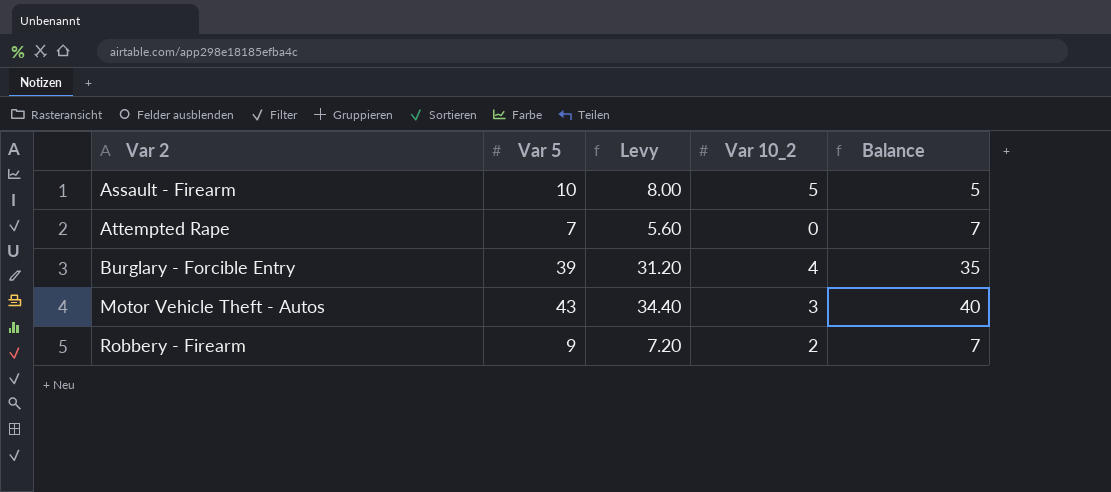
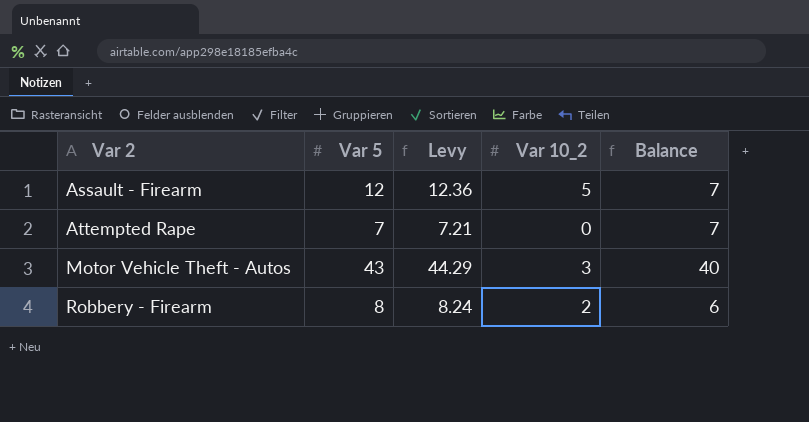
column Levy | formula: [Var 5] * 0.8 -> [Var 5] * 1.03
row Burglary - Forcible Entry: 39 | 31.20 | 4 | 35 -> none
Assault - Firearm | Var 5: 10 -> 12
Assault - Firearm | Balance: 5 -> 7
Robbery - Firearm | Var 5: 9 -> 8
Robbery - Firearm | Balance: 7 -> 6

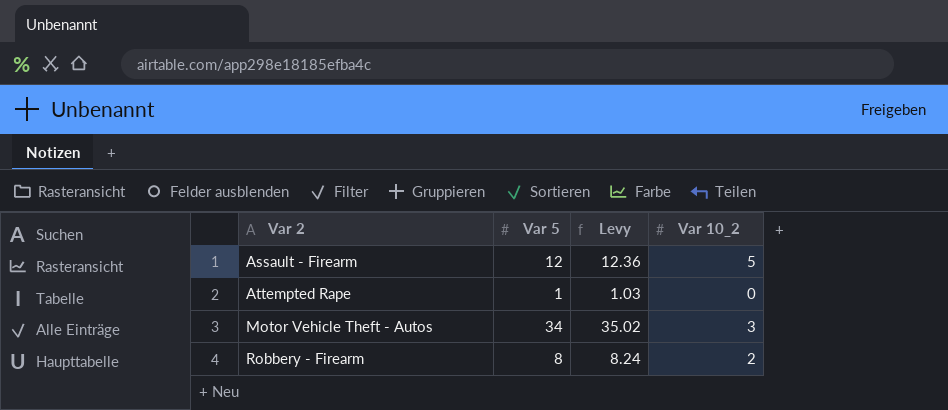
column Balance | formula: [Var 5] - [Var 10_2] -> none
Attempted Rape | Var 5: 7 -> 1
Attempted Rape | Levy: 7.21 -> 1.03
Motor Vehicle Theft - Autos | Var 5: 43 -> 34
Motor Vehicle Theft - Autos | Levy: 44.29 -> 35.02

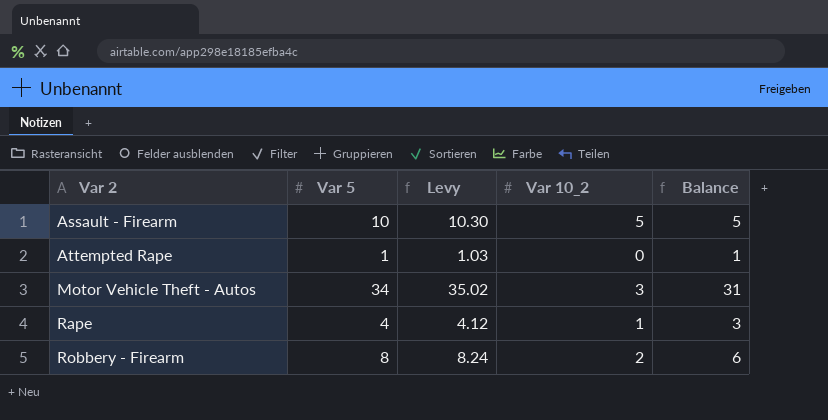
column Balance | formula: none -> [Var 5] - [Var 10_2]
Assault - Firearm | Var 5: 12 -> 10
Assault - Firearm | Levy: 12.36 -> 10.30
row Rape: none -> 4 | 4.12 | 1 | 3

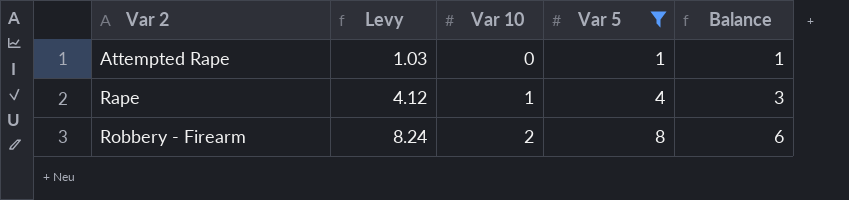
filter: none -> Var 5 <= 8
column name: Var 10_2 -> Var 10
column Var 5 | position: 2 -> 4

